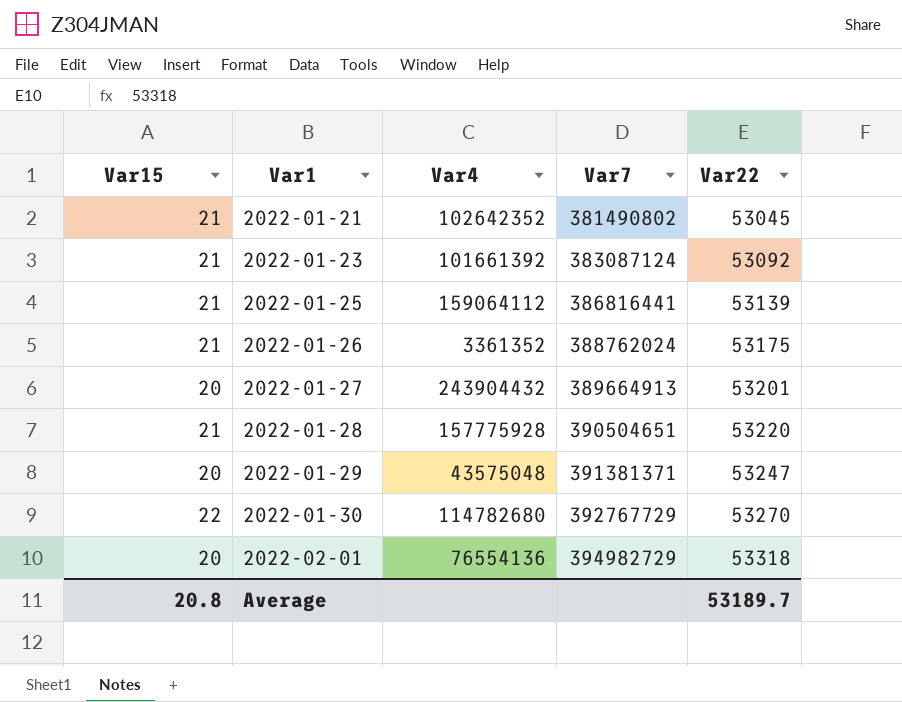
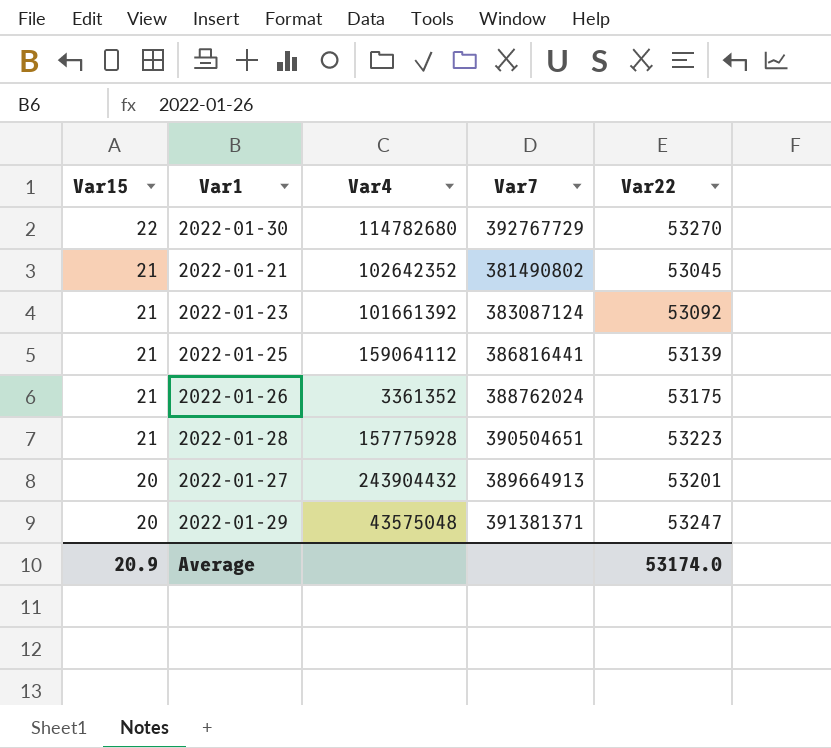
row order: Var1 ascending -> Var15 descending
row 2022-02-01: 20 | 76554136 | 394982729 | 53318 -> none
2022-01-28 | Var22: 53220 -> 53223
Average | Var15: 20.8 -> 20.9
Average | Var22: 53189.7 -> 53174.0

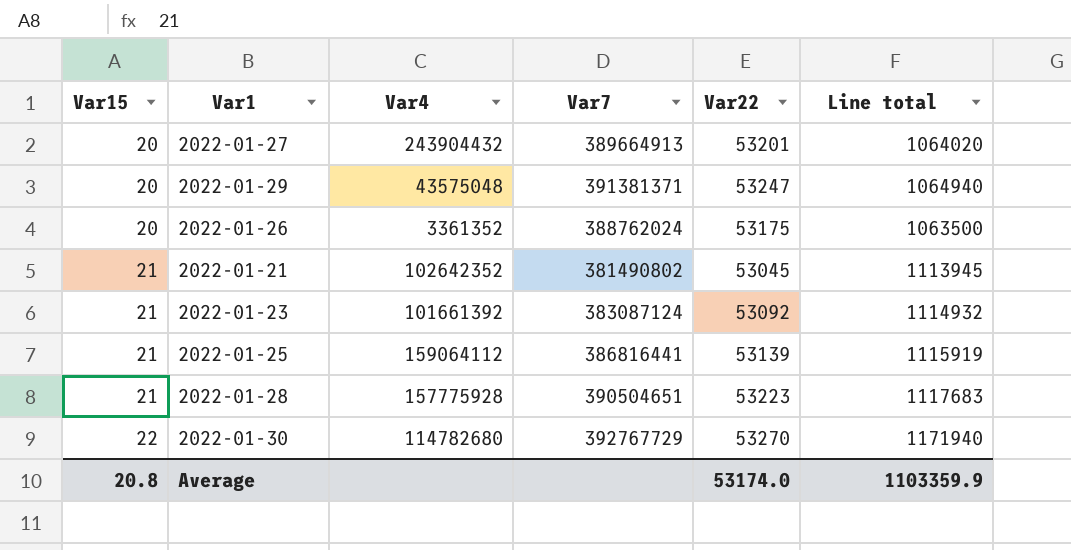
row order: Var15 descending -> Var15 ascending
column Line total | formula: none -> [Var15] * [Var22]
2022-01-26 | Var15: 21 -> 20
Average | Var15: 20.9 -> 20.8

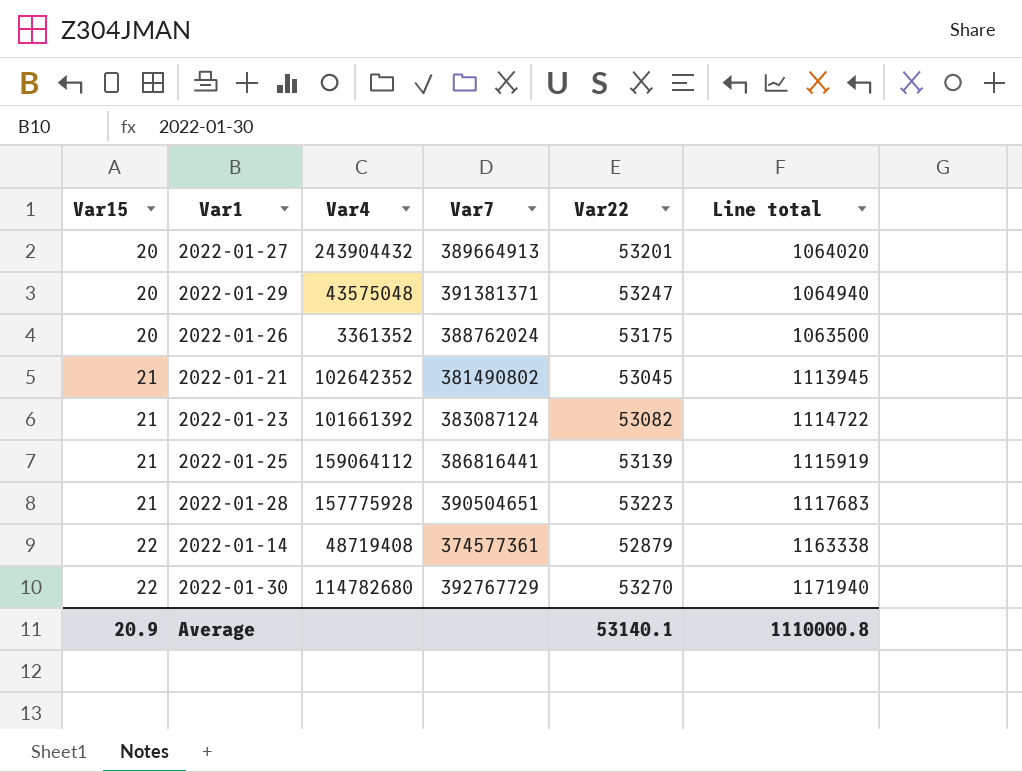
2022-01-23 | Var22: 53092 -> 53082
2022-01-23 | Line total: 1114932 -> 1114722
row 2022-01-14: none -> 22 | 48719408 | 374577361 | 52879 | 1163338
Average | Var15: 20.8 -> 20.9
Average | Var22: 53174.0 -> 53140.1
Average | Line total: 1103359.9 -> 1110000.8

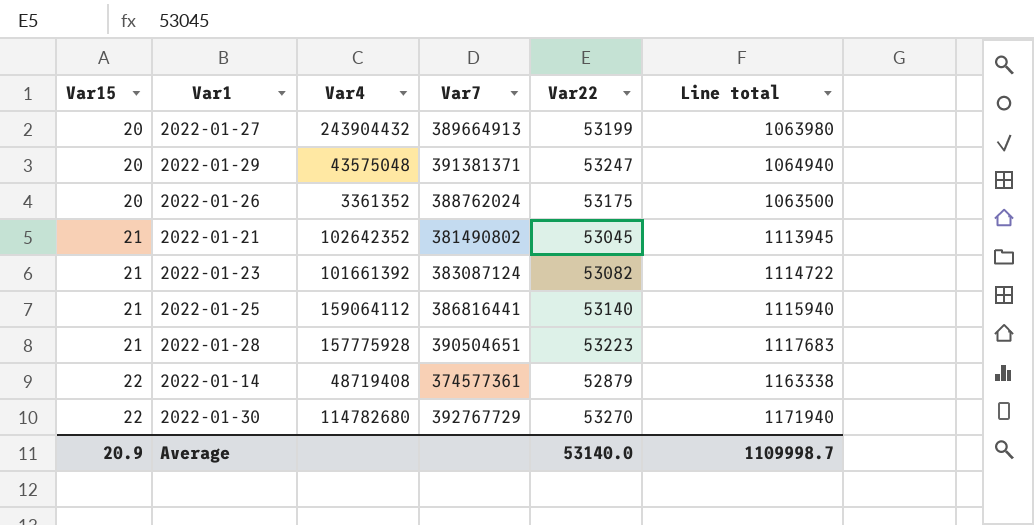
2022-01-27 | Var22: 53201 -> 53199
2022-01-27 | Line total: 1064020 -> 1063980
2022-01-25 | Var22: 53139 -> 53140
2022-01-25 | Line total: 1115919 -> 1115940
Average | Var22: 53140.1 -> 53140.0
Average | Line total: 1110000.8 -> 1109998.7

